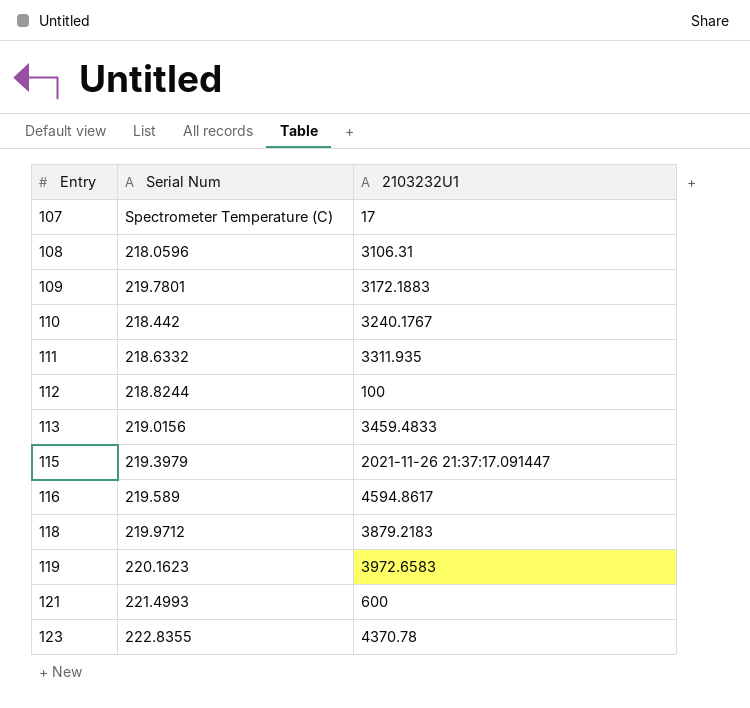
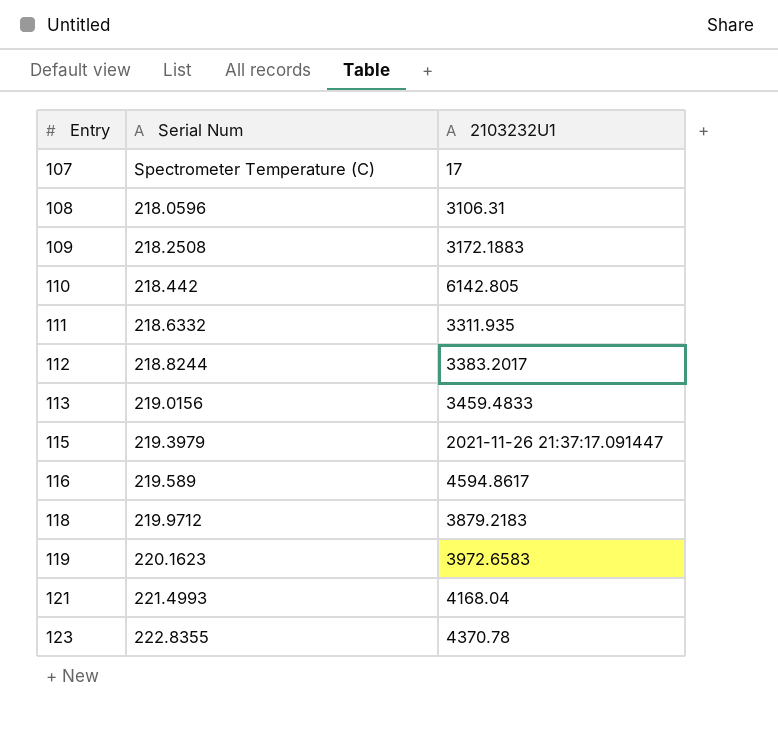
109 | Serial Num: 219.7801 -> 218.2508
110 | 2103232U1: 3240.1767 -> 6142.805
112 | 2103232U1: 100 -> 3383.2017
121 | 2103232U1: 600 -> 4168.04

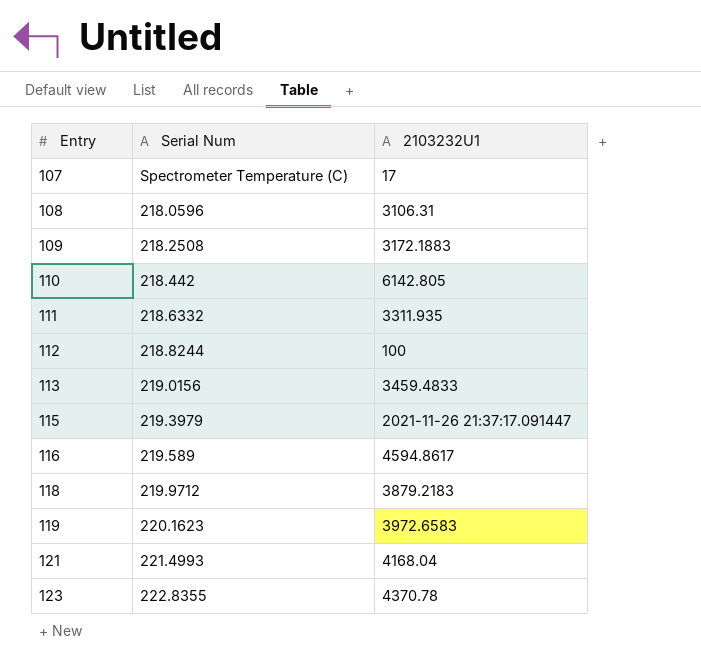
112 | 2103232U1: 3383.2017 -> 100

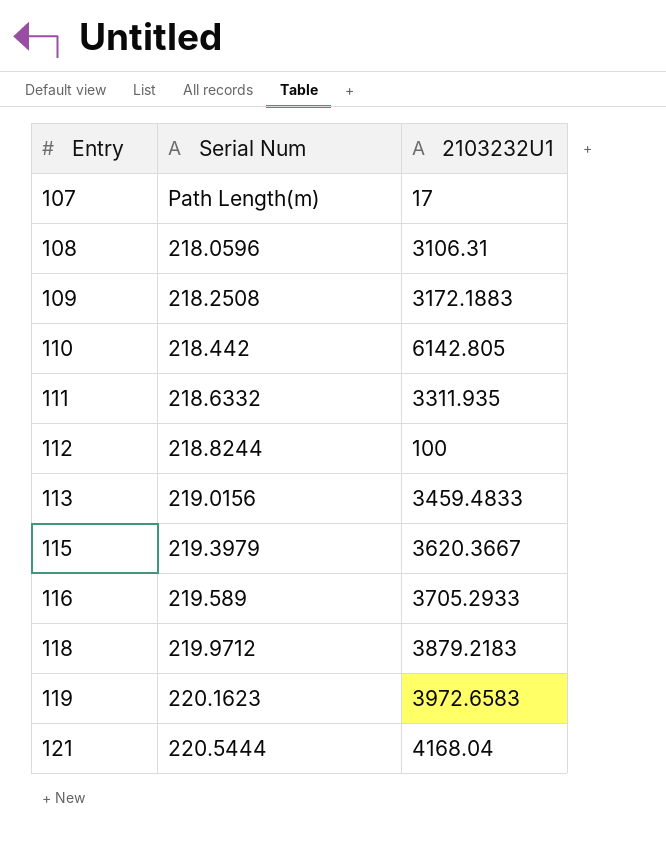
row 123: 222.8355 | 4370.78 -> none
107 | Serial Num: Spectrometer Temperature (C) -> Path Length(m)
115 | 2103232U1: 2021-11-26 21:37:17.091447 -> 3620.3667
116 | 2103232U1: 4594.8617 -> 3705.2933
121 | Serial Num: 221.4993 -> 220.5444

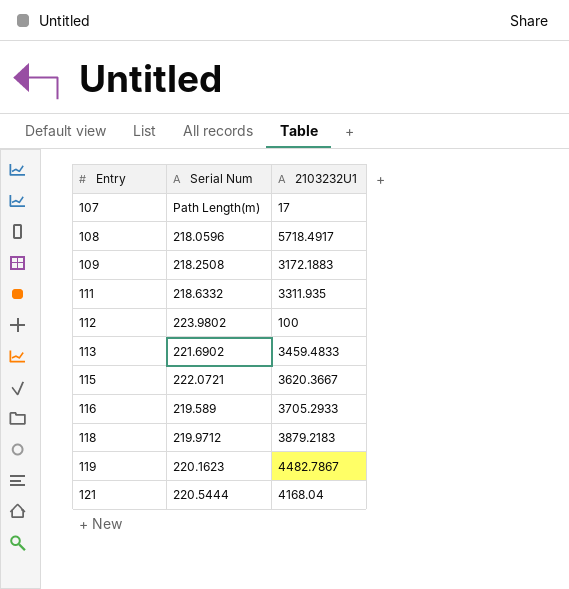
row 110: 218.442 | 6142.805 -> none
108 | 2103232U1: 3106.31 -> 5718.4917
112 | Serial Num: 218.8244 -> 223.9802
113 | Serial Num: 219.0156 -> 221.6902
115 | Serial Num: 219.3979 -> 222.0721
119 | 2103232U1: 3972.6583 -> 4482.7867

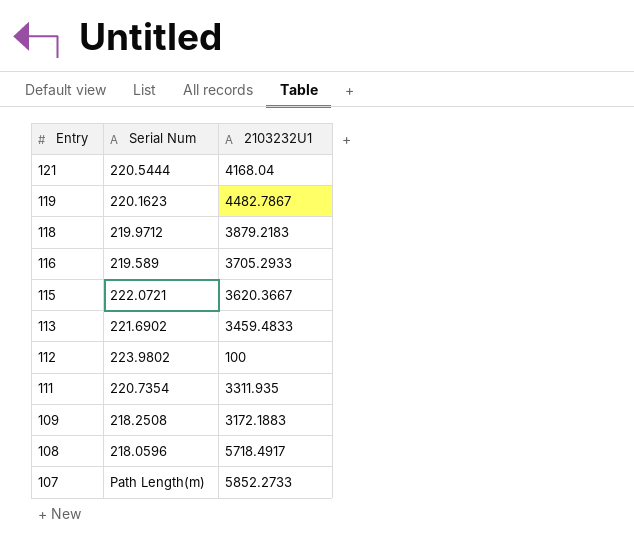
row order: Entry ascending -> Entry descending
111 | Serial Num: 218.6332 -> 220.7354
107 | 2103232U1: 17 -> 5852.2733

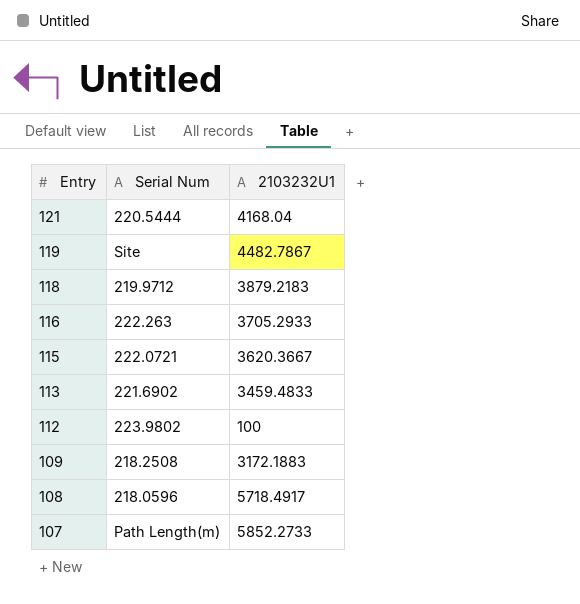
row 111: 220.7354 | 3311.935 -> none
119 | Serial Num: 220.1623 -> Site
116 | Serial Num: 219.589 -> 222.263

